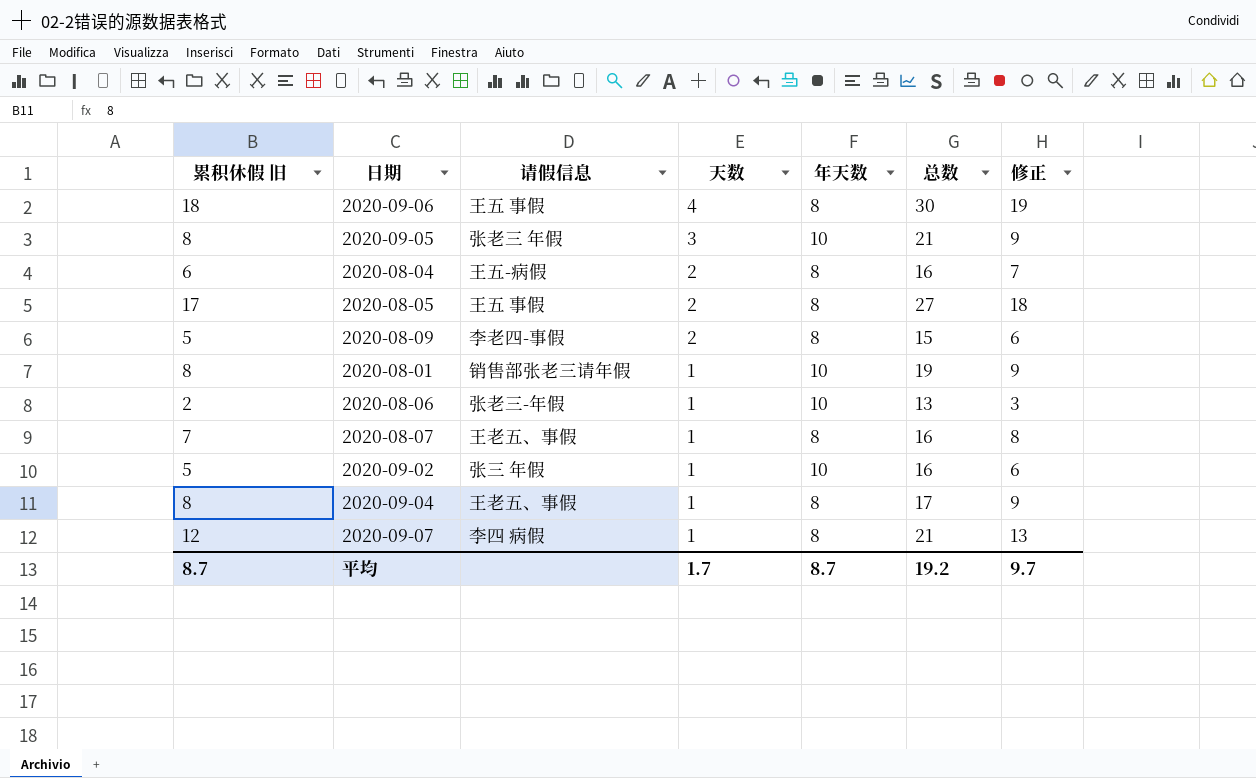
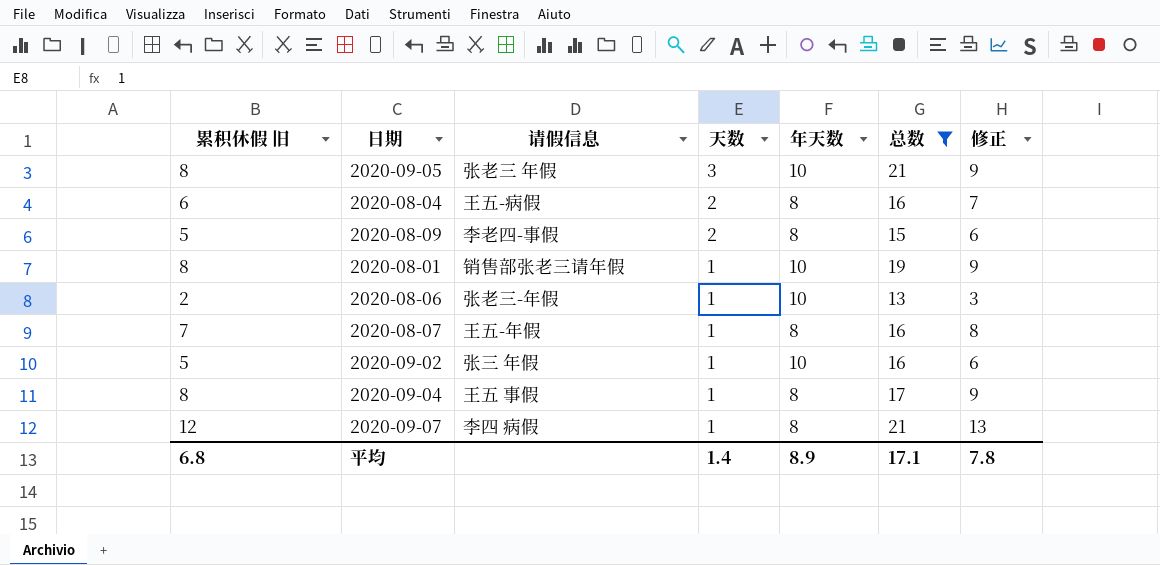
filter: none -> 总数 <= 21
2020-08-07 | 请假信息: 王老五、事假 -> 王五-年假
2020-09-04 | 请假信息: 王老五、事假 -> 王五 事假
平均 | 累积休假 旧: 8.7 -> 6.8
平均 | 天数: 1.7 -> 1.4
平均 | 年天数: 8.7 -> 8.9
平均 | 总数: 19.2 -> 17.1
平均 | 修正: 9.7 -> 7.8

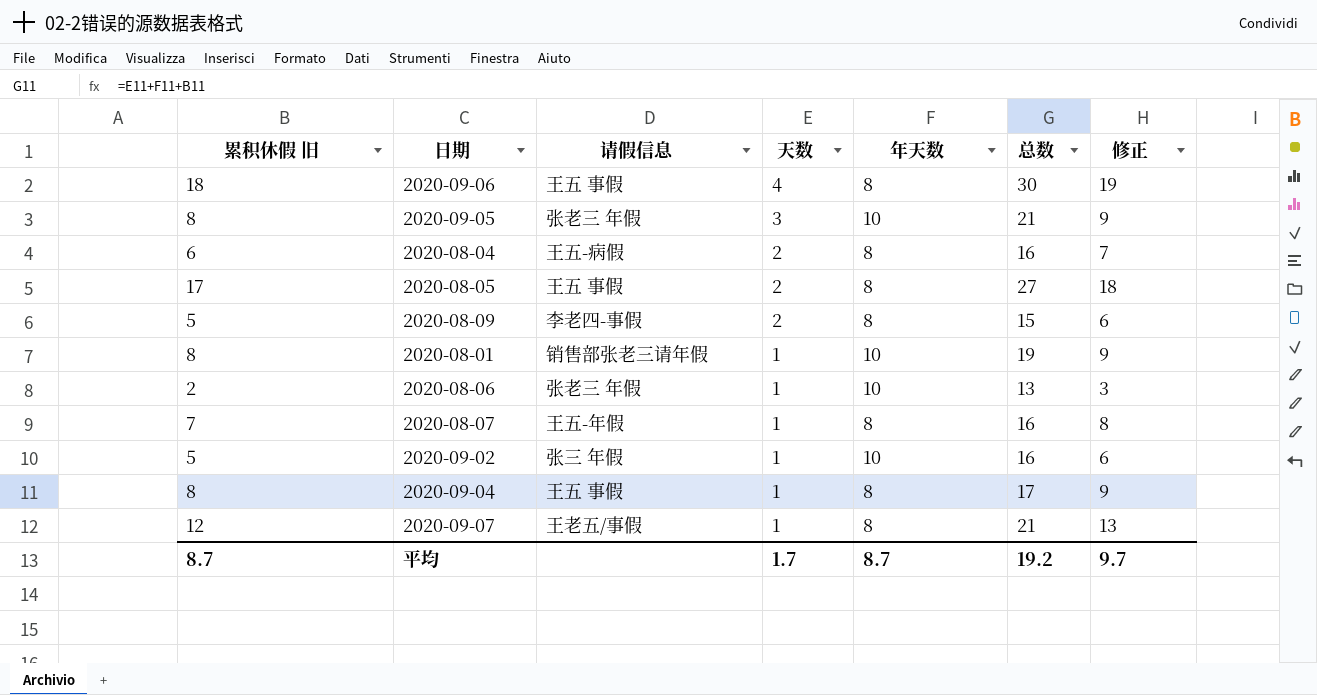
filter: 总数 <= 21 -> none
2020-08-06 | 请假信息: 张老三-年假 -> 张老三 年假
2020-09-07 | 请假信息: 李四 病假 -> 王老五/事假
平均 | 累积休假 旧: 6.8 -> 8.7
平均 | 天数: 1.4 -> 1.7
平均 | 年天数: 8.9 -> 8.7
平均 | 总数: 17.1 -> 19.2
平均 | 修正: 7.8 -> 9.7

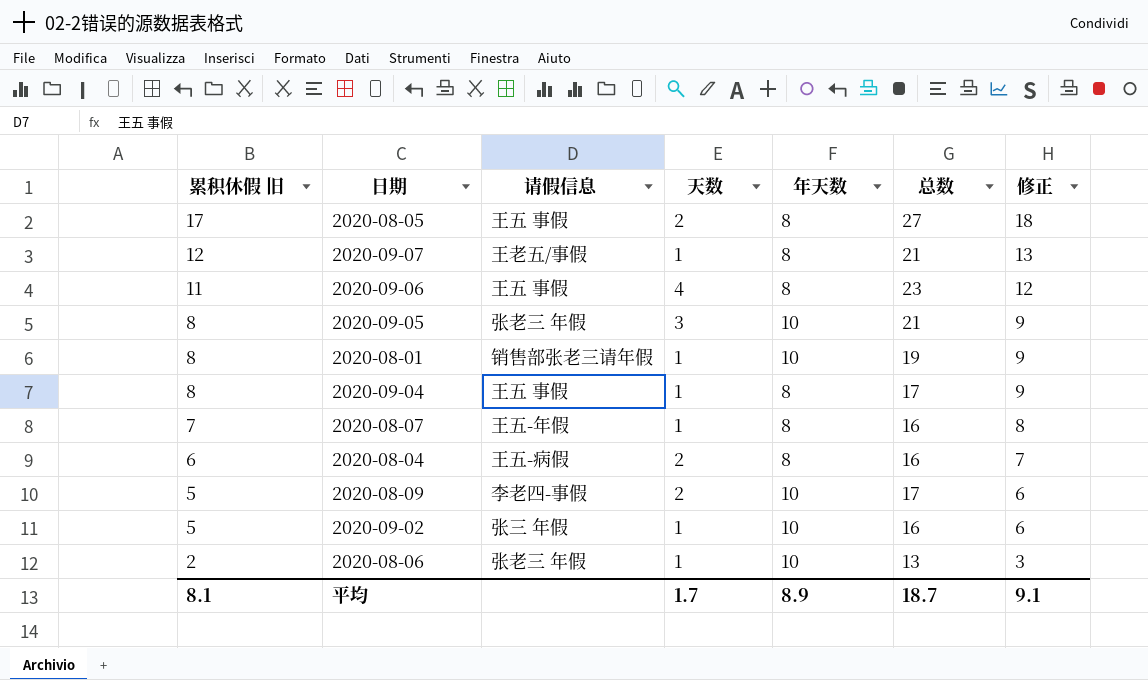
row order: 天数 descending -> 累积休假 旧 descending
2020-09-06 | 累积休假 旧: 18 -> 11
2020-09-06 | 总数: 30 -> 23
2020-09-06 | 修正: 19 -> 12
2020-08-09 | 年天数: 8 -> 10
2020-08-09 | 总数: 15 -> 17
平均 | 累积休假 旧: 8.7 -> 8.1
平均 | 年天数: 8.7 -> 8.9
平均 | 总数: 19.2 -> 18.7
平均 | 修正: 9.7 -> 9.1

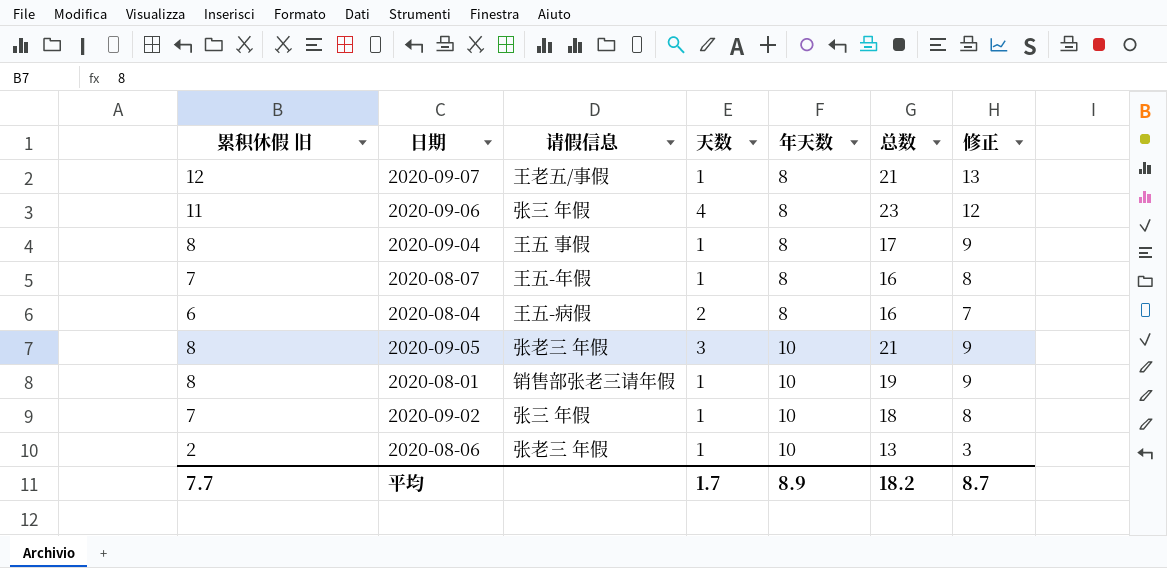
row order: 累积休假 旧 descending -> 年天数 ascending
row 2020-08-05: 17 | 王五 事假 | 2 | 8 | 27 | 18 -> none
row 2020-08-09: 5 | 李老四-事假 | 2 | 10 | 17 | 6 -> none
2020-09-06 | 请假信息: 王五 事假 -> 张三 年假
2020-09-02 | 累积休假 旧: 5 -> 7
2020-09-02 | 总数: 16 -> 18
2020-09-02 | 修正: 6 -> 8
平均 | 累积休假 旧: 8.1 -> 7.7
平均 | 总数: 18.7 -> 18.2
平均 | 修正: 9.1 -> 8.7

